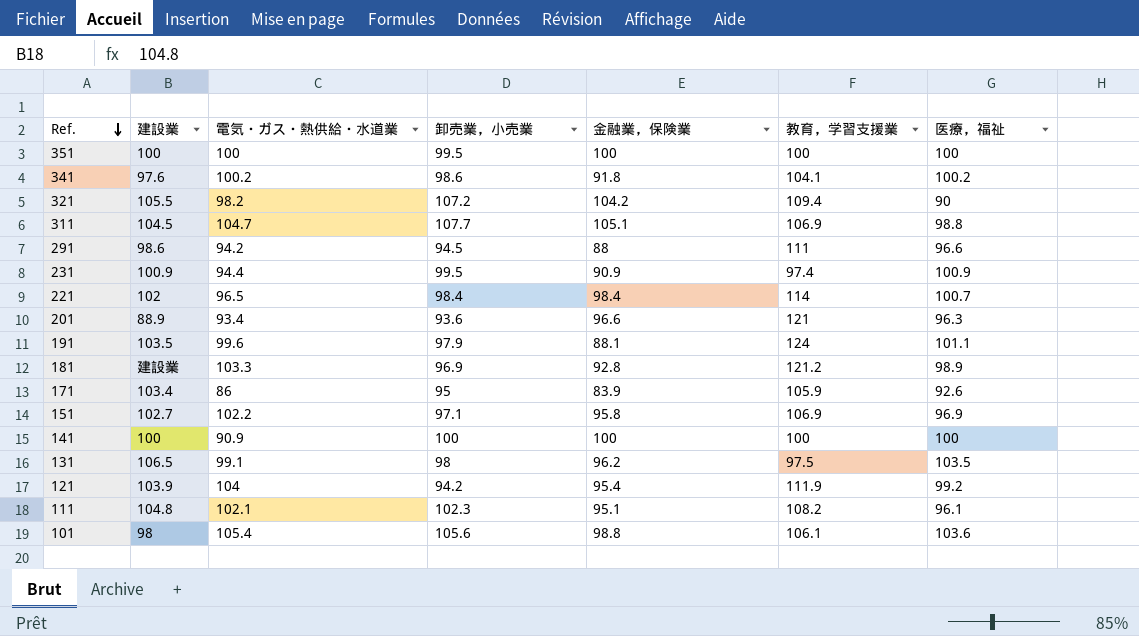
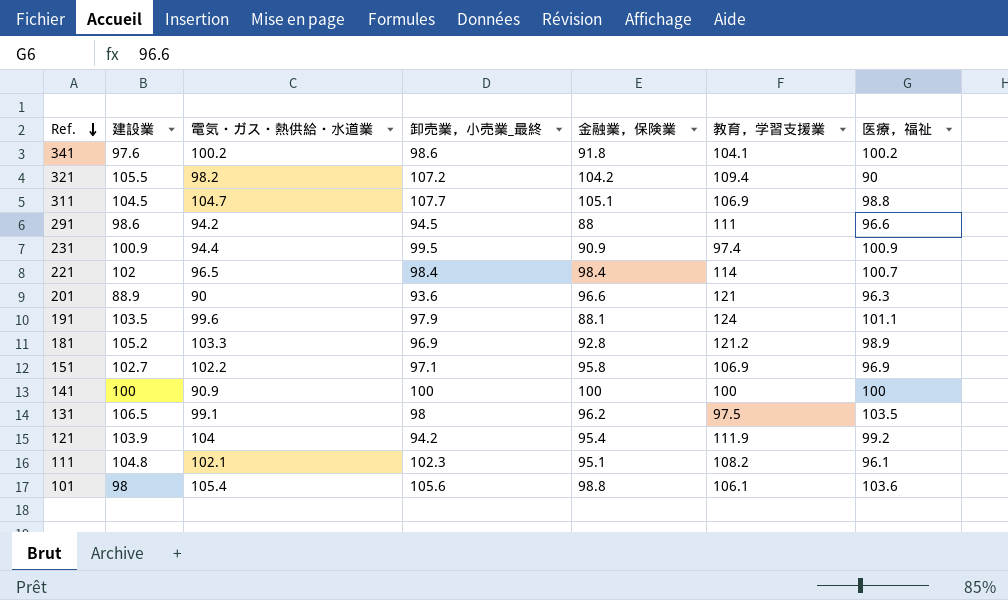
column name: 卸売業，小売業 -> 卸売業，小売業_最終
row 351: 100 | 100 | 99.5 | 100 | 100 | 100 -> none
row 171: 103.4 | 86 | 95 | 83.9 | 105.9 | 92.6 -> none
201 | 電気・ガス・熱供給・水道業: 93.4 -> 90
181 | 建設業: 建設業 -> 105.2

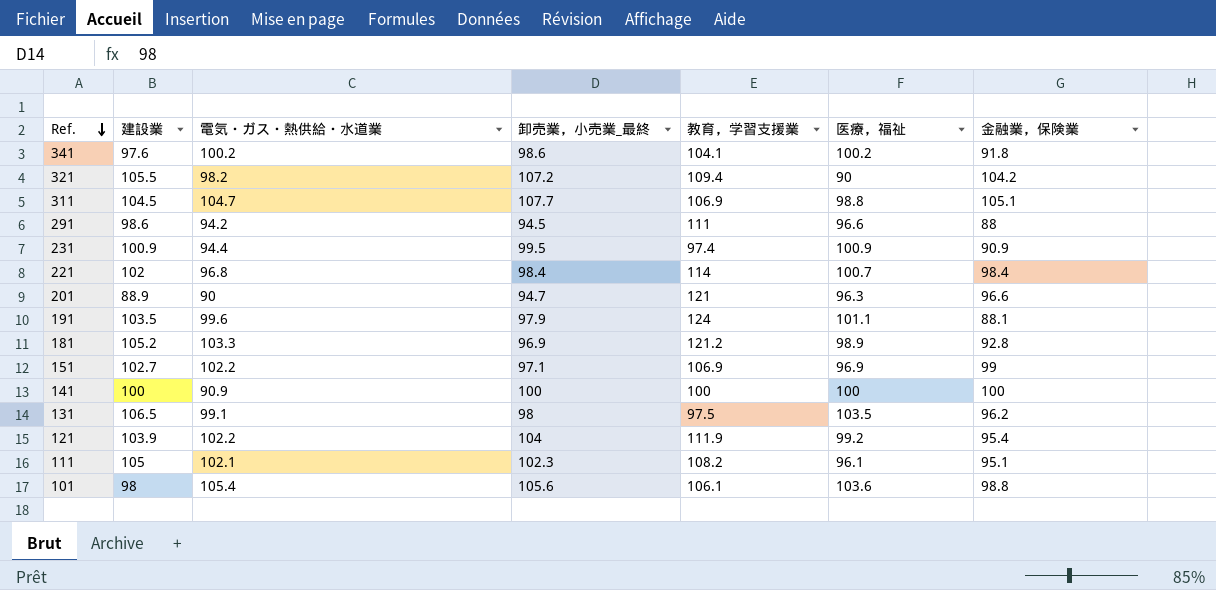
column 金融業，保険業 | position: 5 -> 7
221 | 電気・ガス・熱供給・水道業: 96.5 -> 96.8
201 | 卸売業，小売業_最終: 93.6 -> 94.7
151 | 金融業，保険業: 95.8 -> 99
121 | 電気・ガス・熱供給・水道業: 104 -> 102.2
121 | 卸売業，小売業_最終: 94.2 -> 104
111 | 建設業: 104.8 -> 105

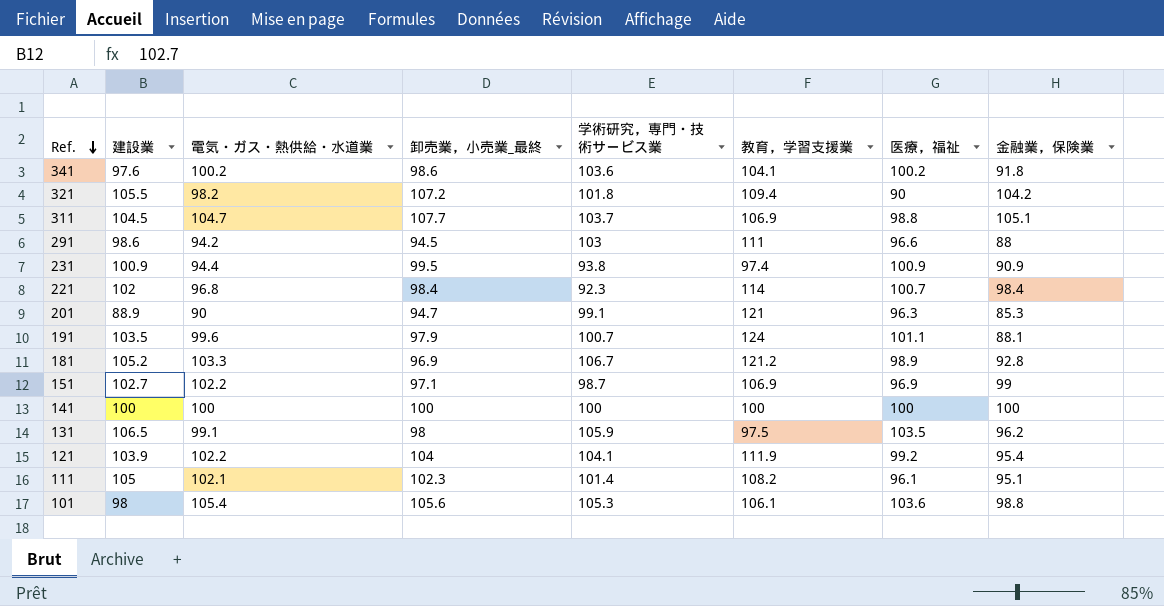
column 学術研究，専門・技術サービス業 | position: none -> 5
201 | 金融業，保険業: 96.6 -> 85.3
141 | 電気・ガス・熱供給・水道業: 90.9 -> 100

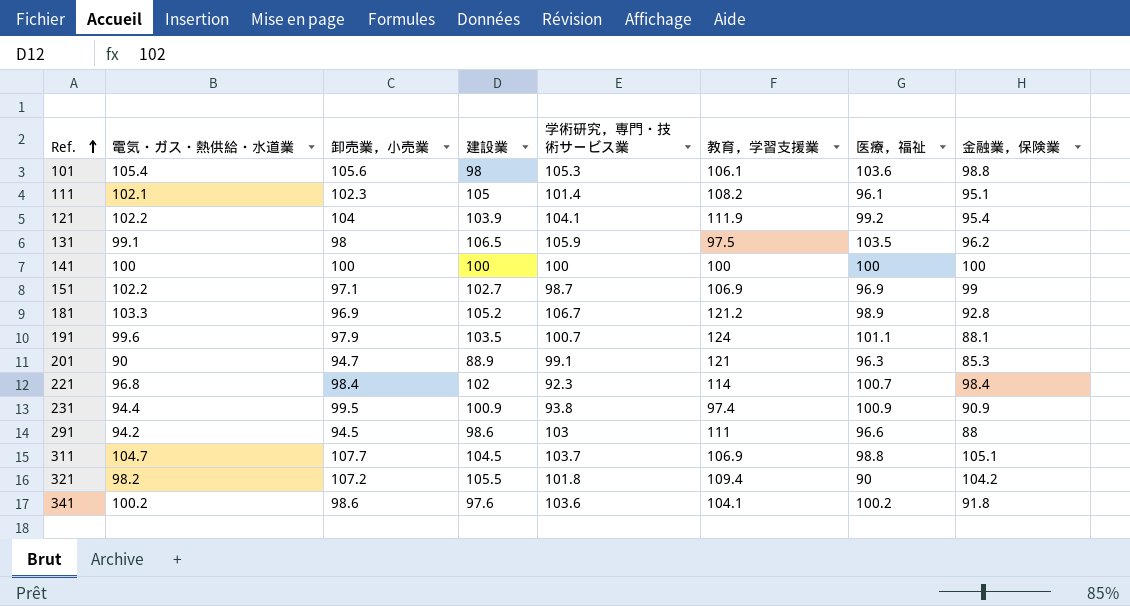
row order: Ref. descending -> Ref. ascending
column name: 卸売業，小売業_最終 -> 卸売業，小売業
column 建設業 | position: 2 -> 4

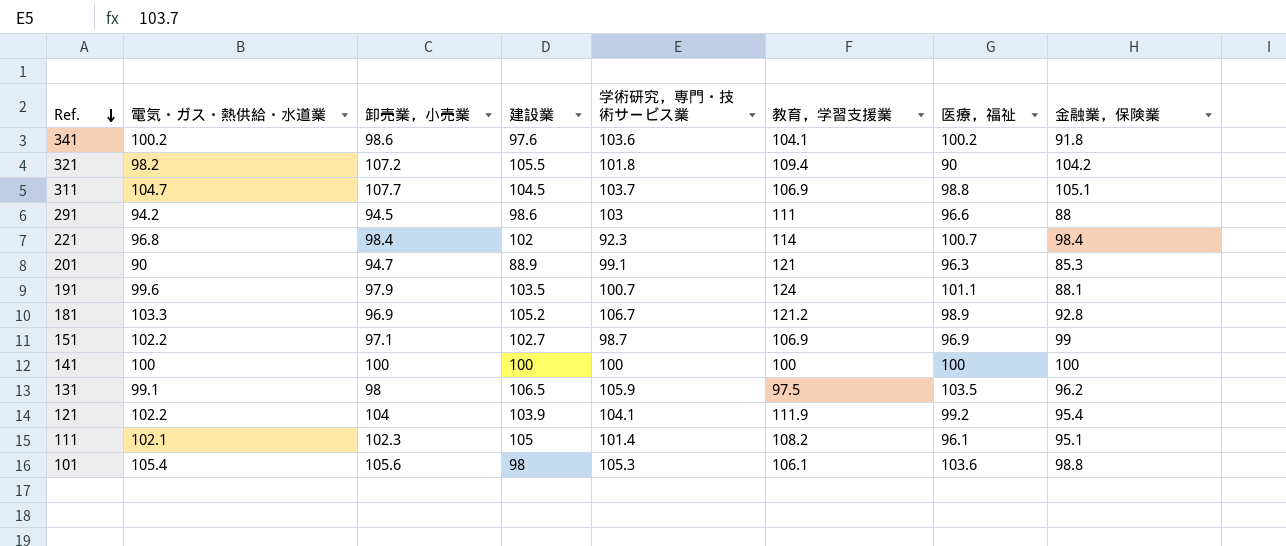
row order: Ref. ascending -> Ref. descending
row 231: 94.4 | 99.5 | 100.9 | 93.8 | 97.4 | 100.9 | 90.9 -> none

